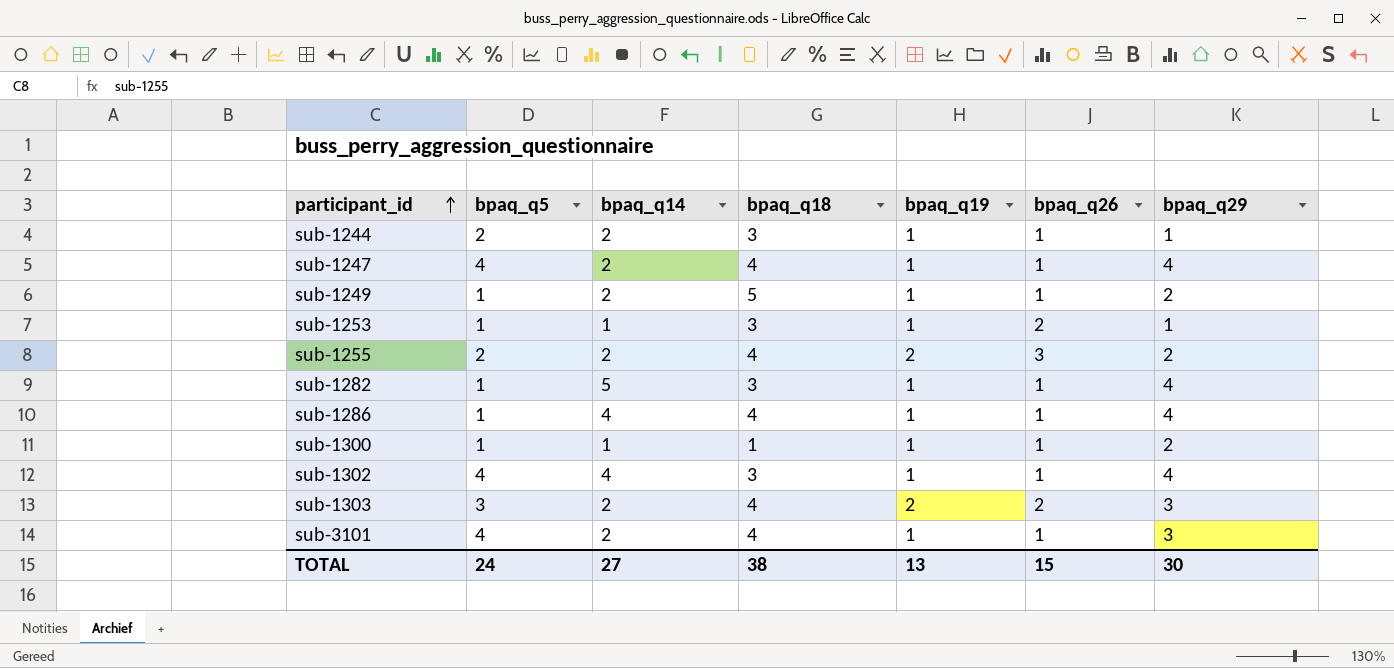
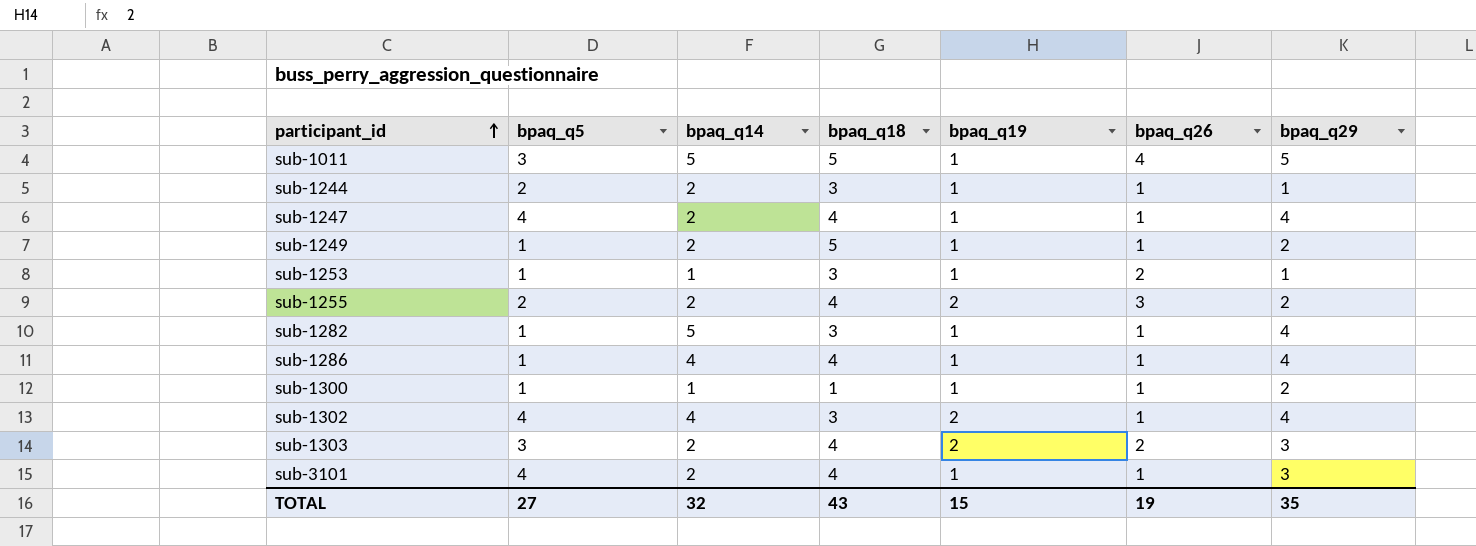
row sub-1011: none -> 3 | 5 | 5 | 1 | 4 | 5
sub-1302 | bpaq_q19: 1 -> 2
TOTAL | bpaq_q5: 24 -> 27
TOTAL | bpaq_q14: 27 -> 32
TOTAL | bpaq_q18: 38 -> 43
TOTAL | bpaq_q19: 13 -> 15
TOTAL | bpaq_q26: 15 -> 19
TOTAL | bpaq_q29: 30 -> 35

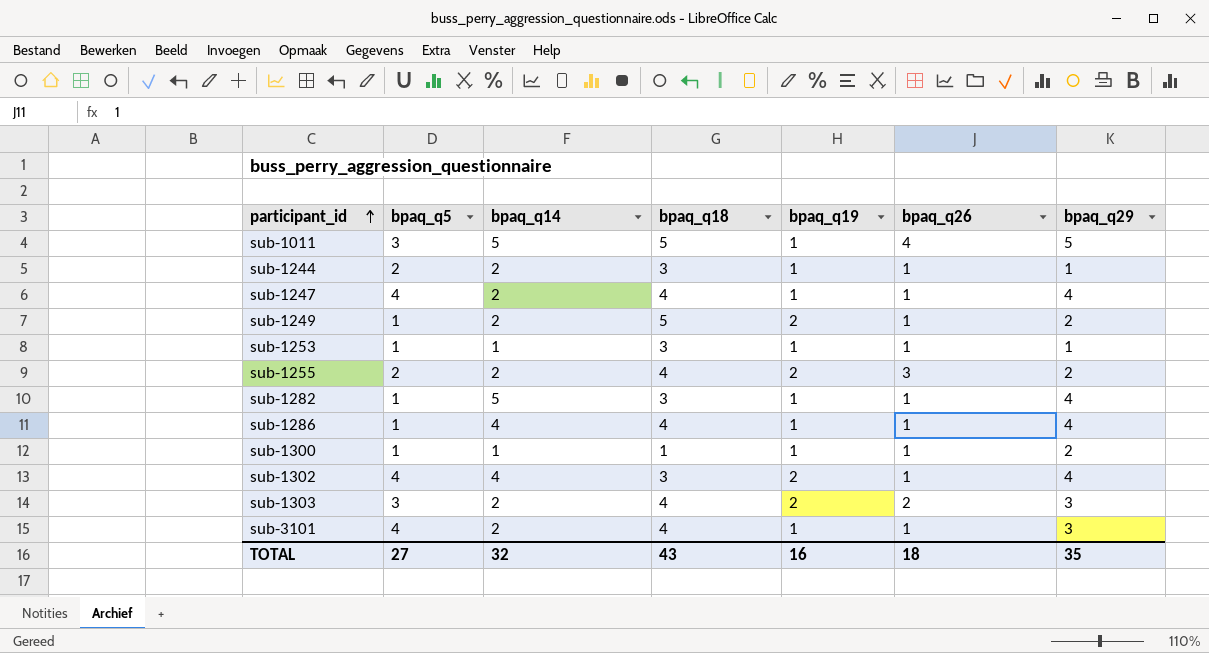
sub-1249 | bpaq_q19: 1 -> 2
sub-1253 | bpaq_q26: 2 -> 1
TOTAL | bpaq_q19: 15 -> 16
TOTAL | bpaq_q26: 19 -> 18

